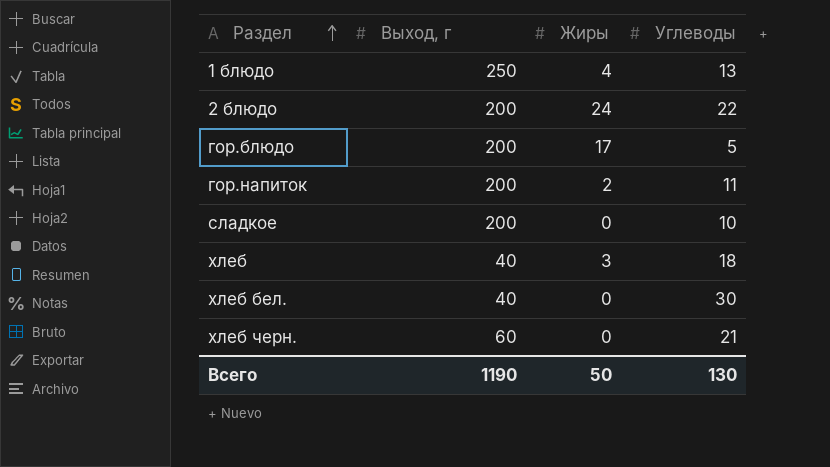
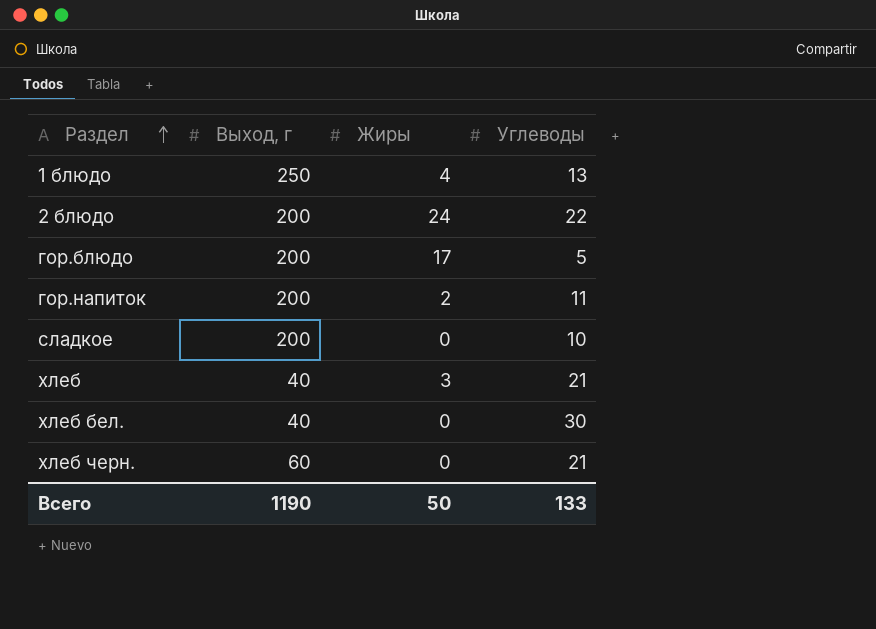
хлеб | Углеводы: 18 -> 21
Всего | Углеводы: 130 -> 133

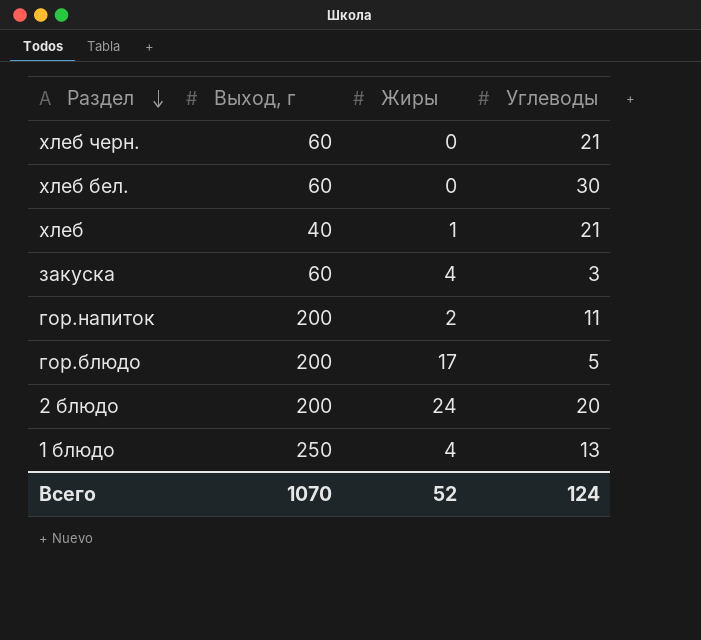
row order: Раздел ascending -> Раздел descending
row сладкое: 200 | 0 | 10 -> none
хлеб бел. | Выход, г: 40 -> 60
хлеб | Жиры: 3 -> 1
row закуска: none -> 60 | 4 | 3
2 блюдо | Углеводы: 22 -> 20
Всего | Выход, г: 1190 -> 1070
Всего | Жиры: 50 -> 52
Всего | Углеводы: 133 -> 124

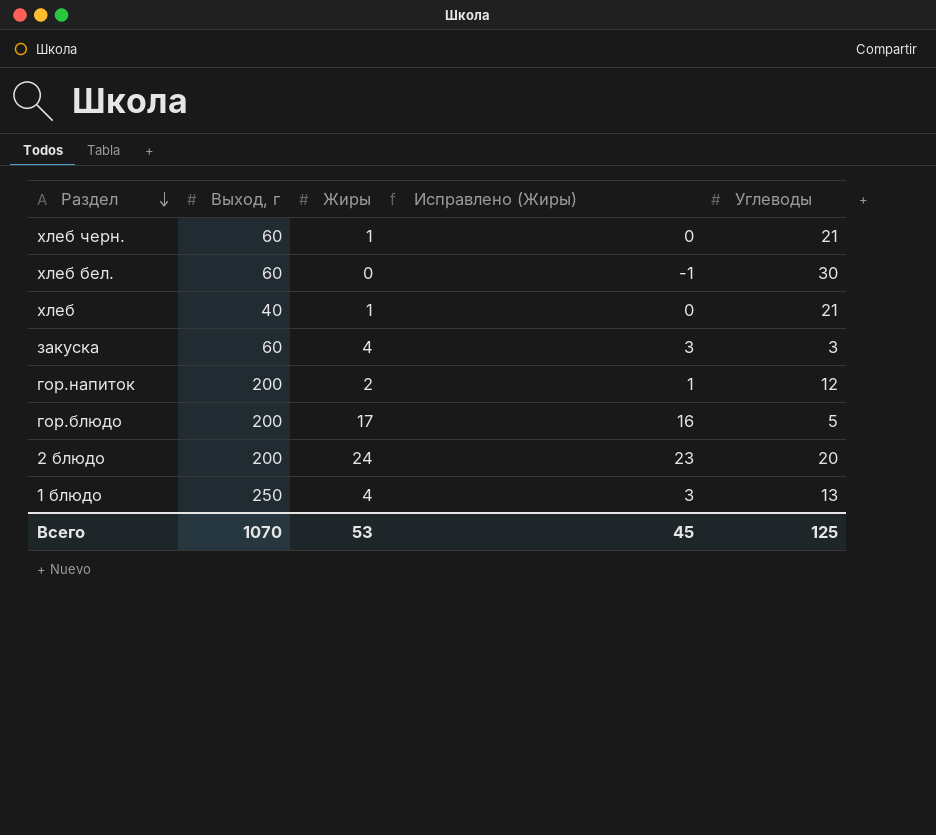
column Исправлено (Жиры) | formula: none -> [Жиры] - 1
хлеб черн. | Жиры: 0 -> 1
гор.напиток | Углеводы: 11 -> 12
Всего | Жиры: 52 -> 53
Всего | Углеводы: 124 -> 125

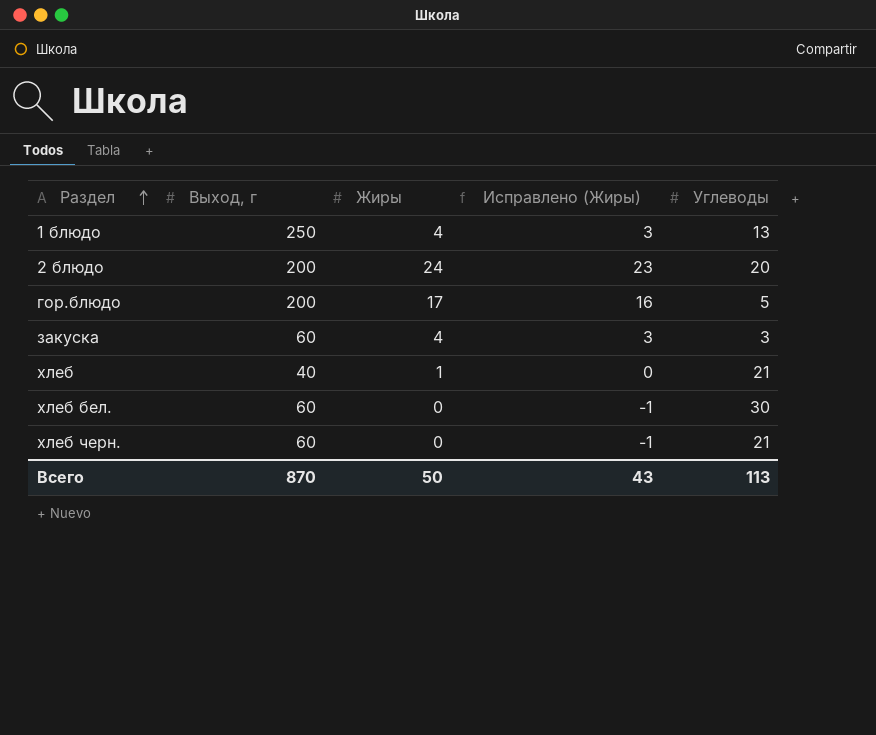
row order: Раздел descending -> Раздел ascending
row гор.напиток: 200 | 2 | 1 | 12 -> none
хлеб черн. | Жиры: 1 -> 0
хлеб черн. | Исправлено (Жиры): 0 -> -1
Всего | Выход, г: 1070 -> 870
Всего | Жиры: 53 -> 50
Всего | Исправлено (Жиры): 45 -> 43
Всего | Углеводы: 125 -> 113

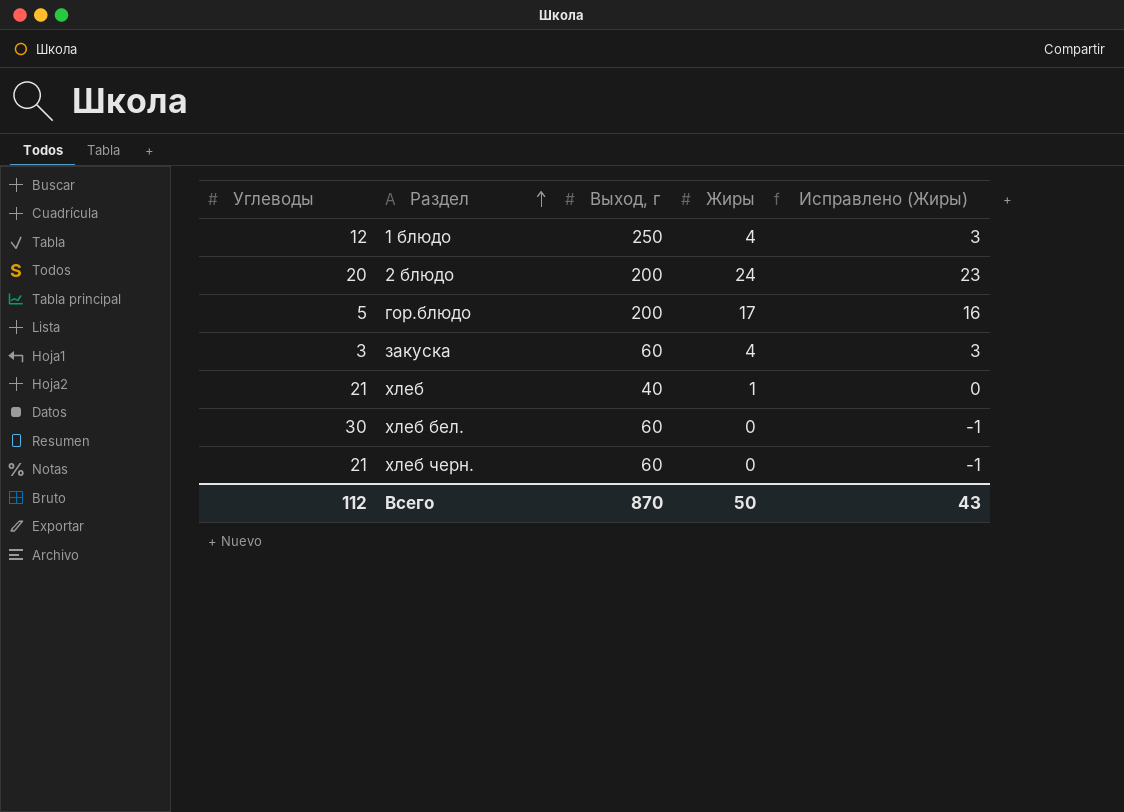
column Углеводы | position: 5 -> 1
1 блюдо | Углеводы: 13 -> 12
Всего | Углеводы: 113 -> 112

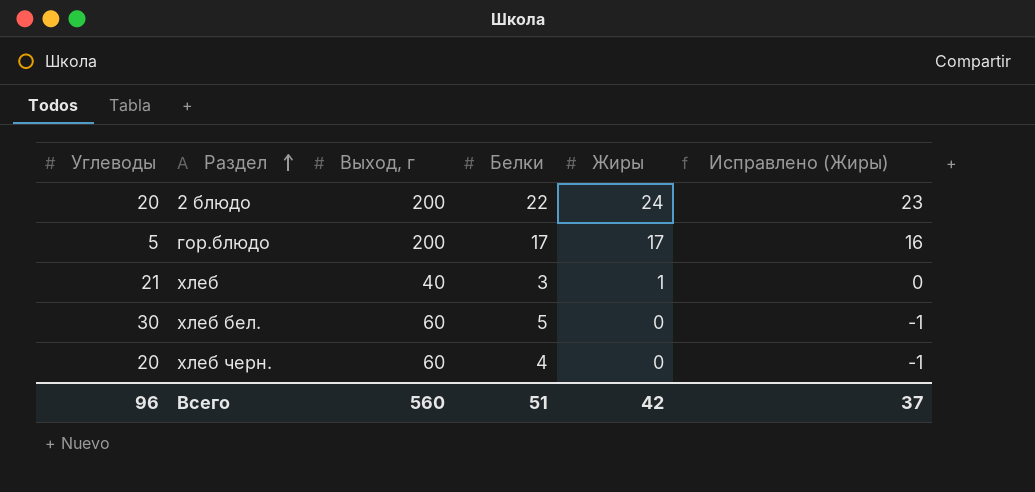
column Белки | position: none -> 4
row 1 блюдо: 12 | 250 | 4 | 3 -> none
row закуска: 3 | 60 | 4 | 3 -> none
хлеб черн. | Углеводы: 21 -> 20
Всего | Углеводы: 112 -> 96
Всего | Выход, г: 870 -> 560
Всего | Жиры: 50 -> 42
Всего | Исправлено (Жиры): 43 -> 37

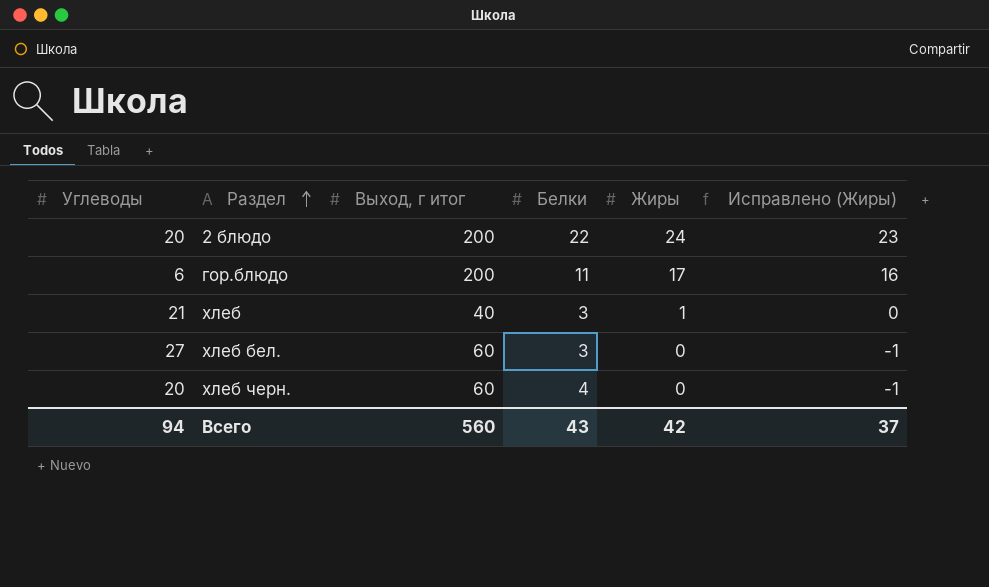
column name: Выход, г -> Выход, г итог
гор.блюдо | Углеводы: 5 -> 6
гор.блюдо | Белки: 17 -> 11
хлеб бел. | Углеводы: 30 -> 27
хлеб бел. | Белки: 5 -> 3
Всего | Углеводы: 96 -> 94
Всего | Белки: 51 -> 43

